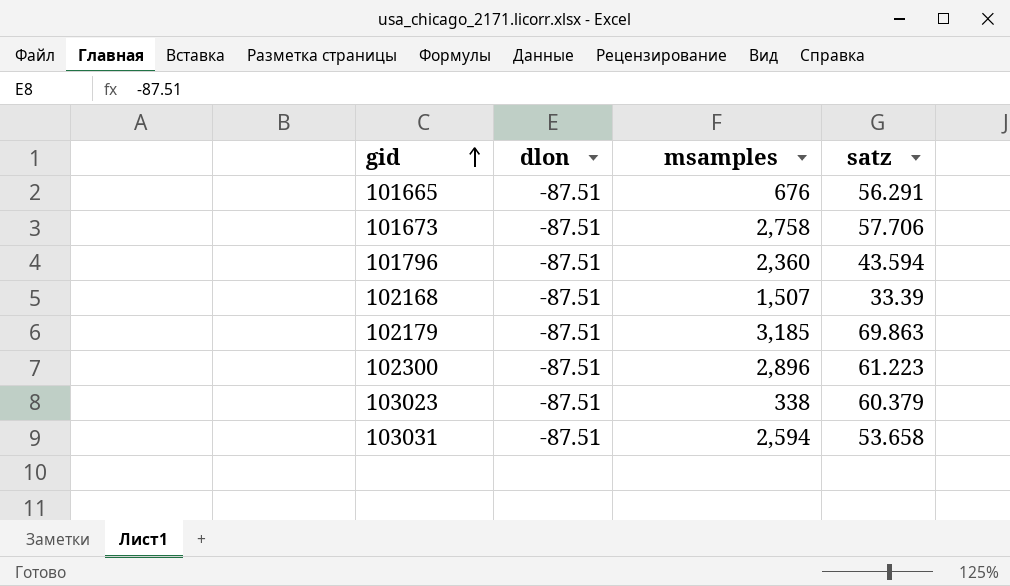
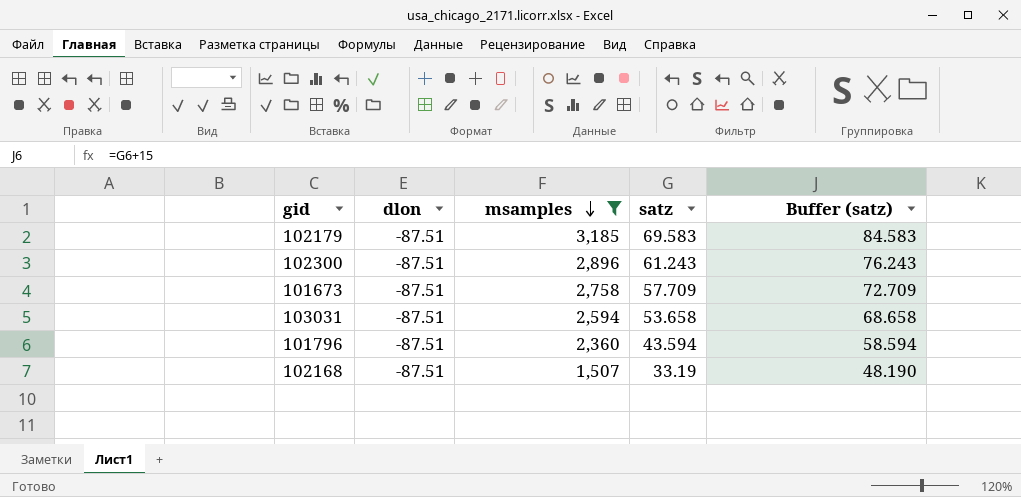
filter: none -> msamples >= 1,507
row order: gid ascending -> msamples descending
column Buffer (satz) | formula: none -> [satz] + 15
102179 | satz: 69.863 -> 69.583
102300 | satz: 61.223 -> 61.243
101673 | satz: 57.706 -> 57.709
102168 | satz: 33.39 -> 33.19

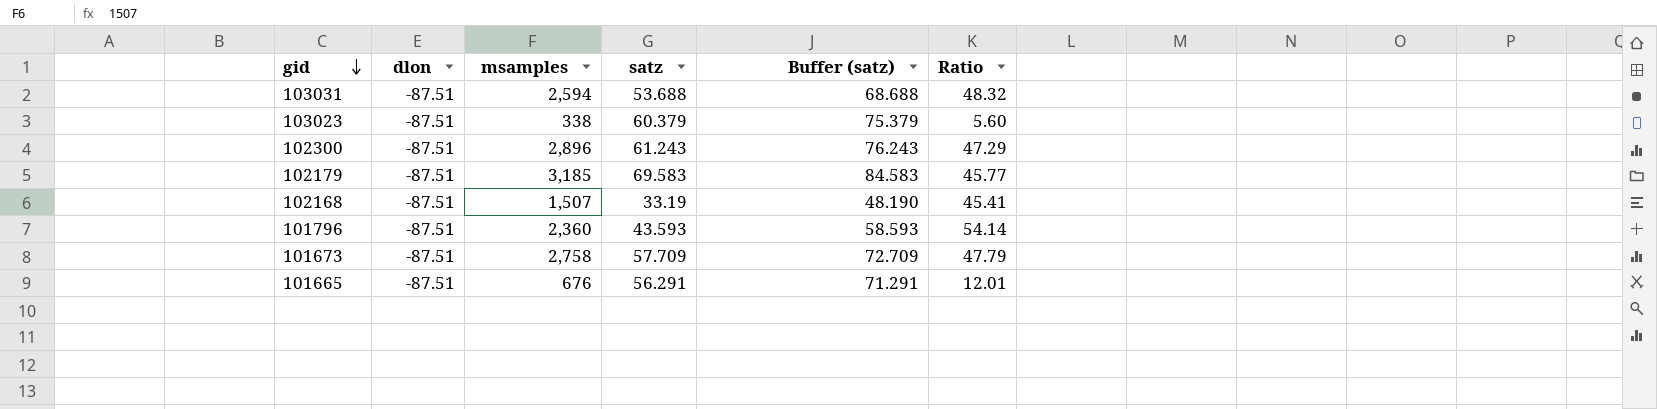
filter: msamples >= 1,507 -> none
row order: msamples descending -> gid descending
column Ratio | formula: none -> [msamples] / [satz]
103031 | satz: 53.658 -> 53.688
103031 | Buffer (satz): 68.658 -> 68.688
101796 | satz: 43.594 -> 43.593
101796 | Buffer (satz): 58.594 -> 58.593

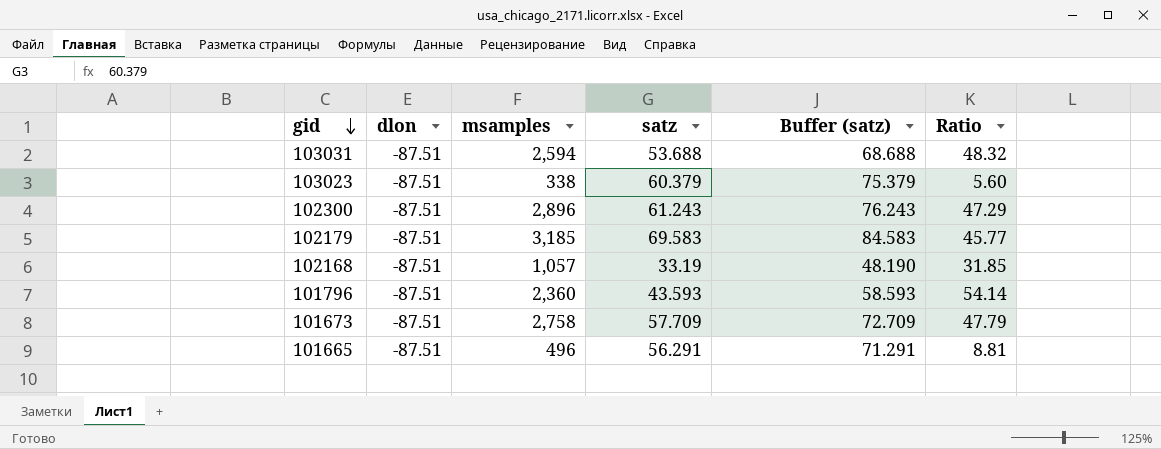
102168 | msamples: 1,507 -> 1,057
102168 | Ratio: 45.41 -> 31.85
101665 | msamples: 676 -> 496
101665 | Ratio: 12.01 -> 8.81

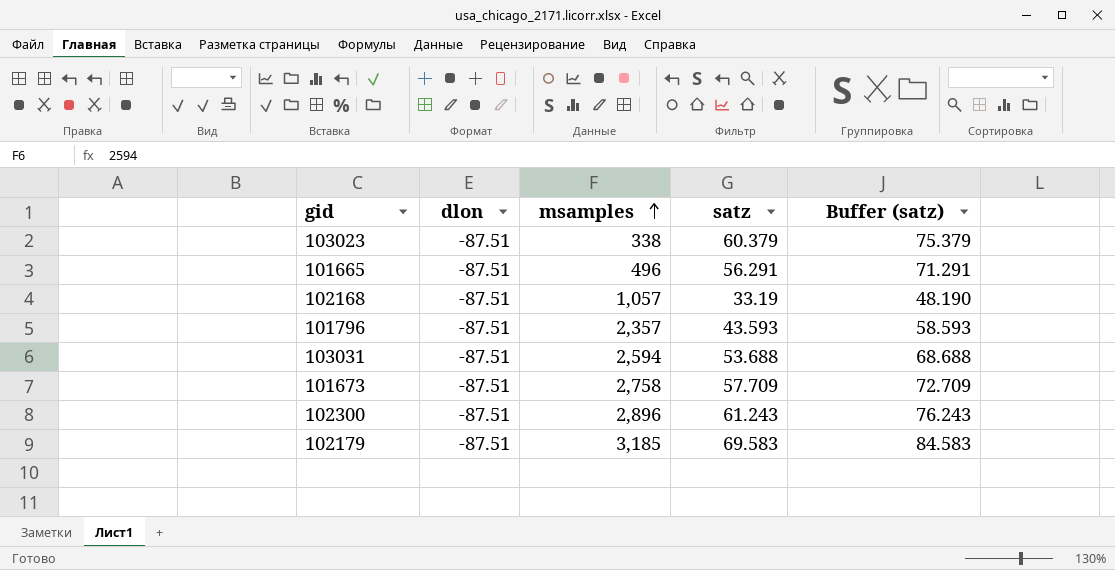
row order: gid descending -> msamples ascending
column Ratio | formula: [msamples] / [satz] -> none
101796 | msamples: 2,360 -> 2,357

